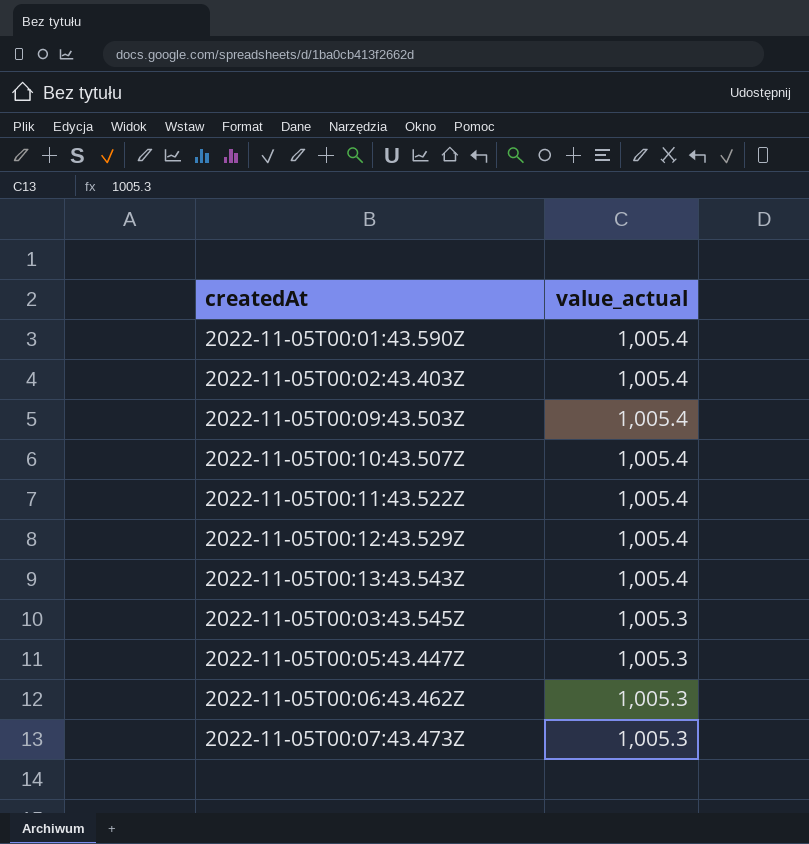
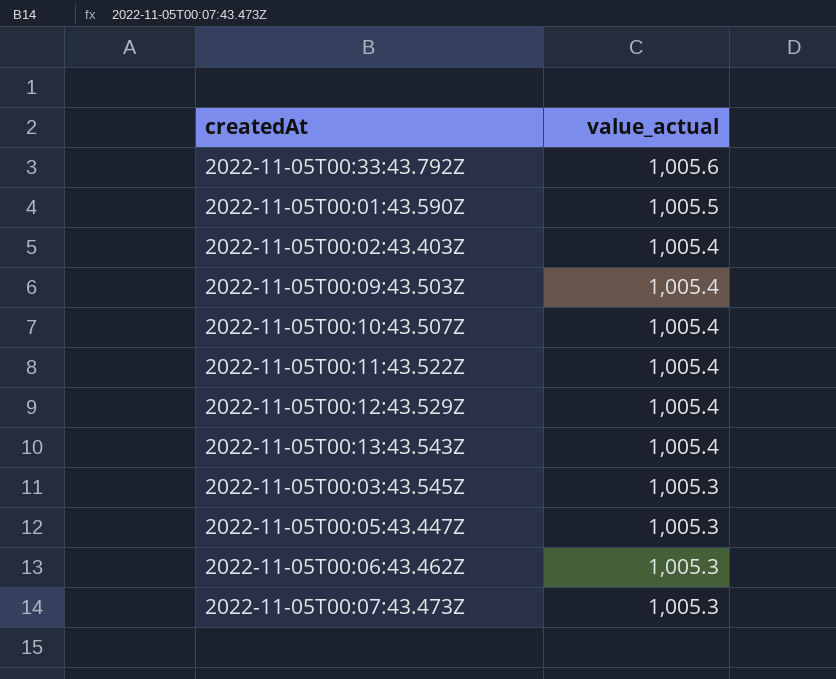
row 2022-11-05T00:33:43.792Z: none -> 1,005.6
2022-11-05T00:01:43.590Z | value_actual: 1,005.4 -> 1,005.5

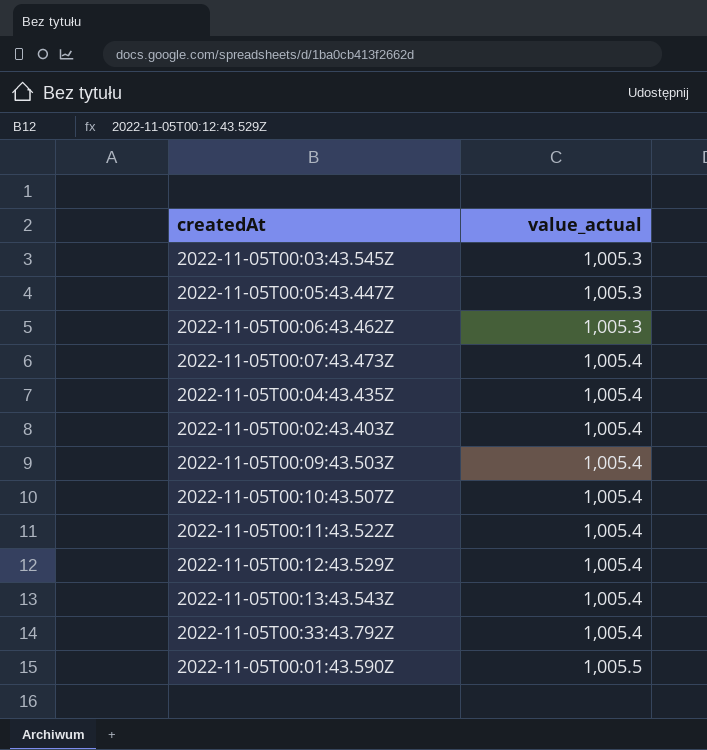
row order: value_actual descending -> value_actual ascending
2022-11-05T00:07:43.473Z | value_actual: 1,005.3 -> 1,005.4
row 2022-11-05T00:04:43.435Z: none -> 1,005.4
2022-11-05T00:33:43.792Z | value_actual: 1,005.6 -> 1,005.4

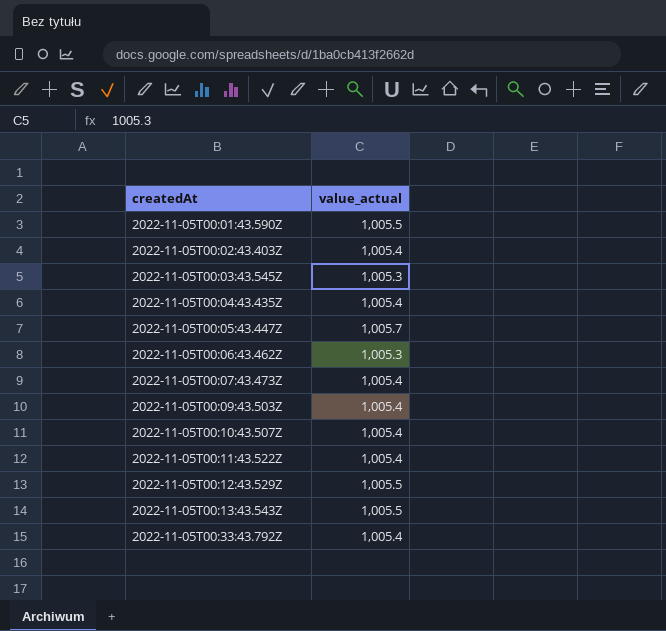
row order: value_actual ascending -> createdAt ascending
2022-11-05T00:05:43.447Z | value_actual: 1,005.3 -> 1,005.7
2022-11-05T00:12:43.529Z | value_actual: 1,005.4 -> 1,005.5
2022-11-05T00:13:43.543Z | value_actual: 1,005.4 -> 1,005.5

